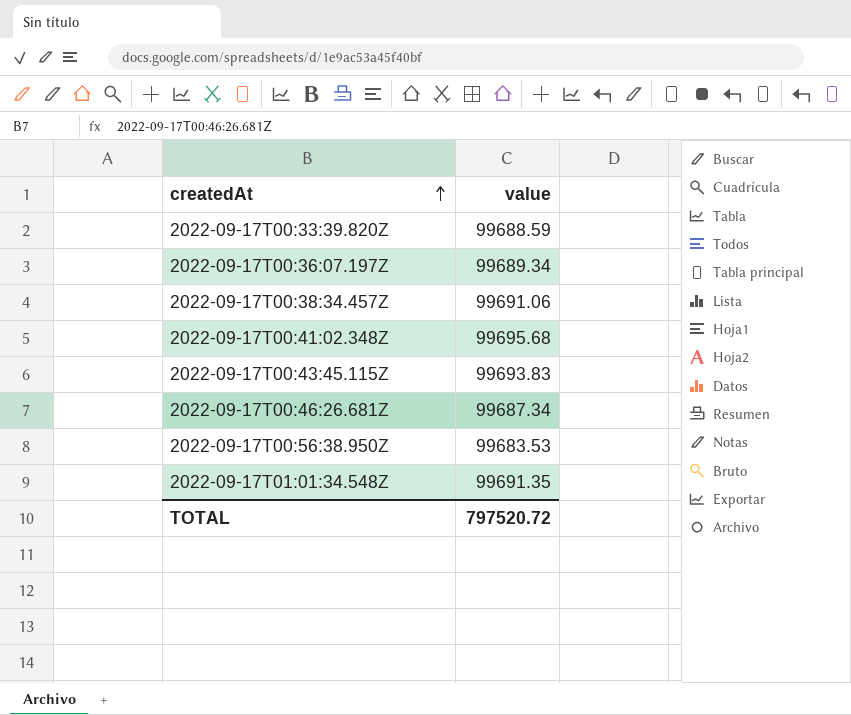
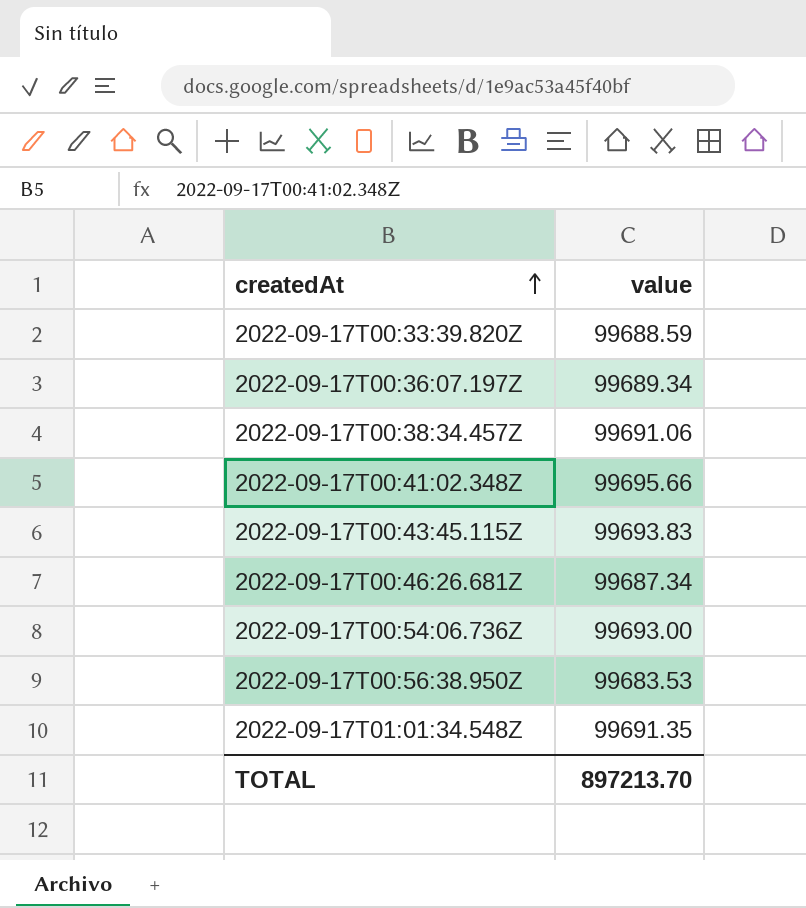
2022-09-17T00:41:02.348Z | value: 99695.68 -> 99695.66
row 2022-09-17T00:54:06.736Z: none -> 99693.00
TOTAL | value: 797520.72 -> 897213.70

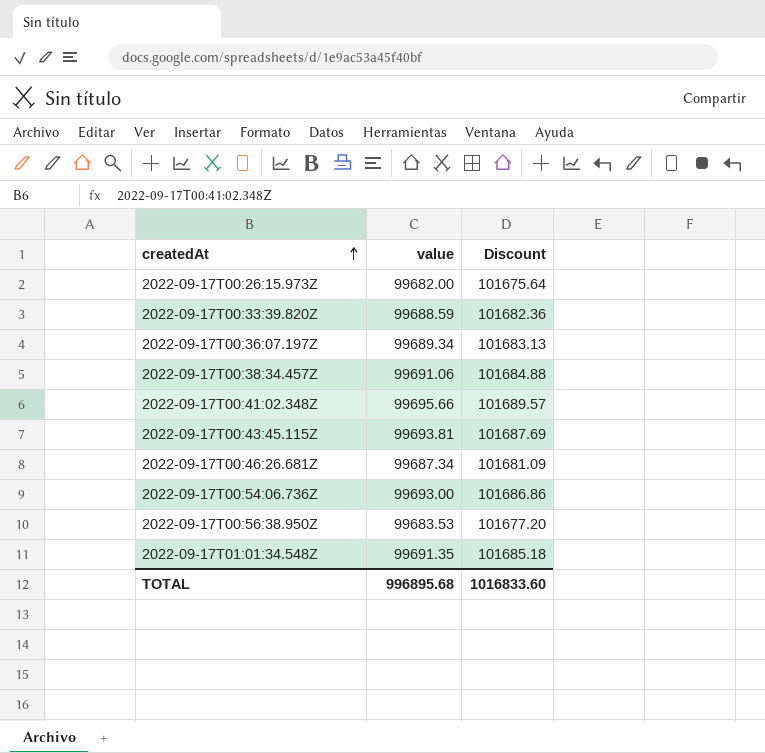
column Discount | formula: none -> [value] * 1.02
row 2022-09-17T00:26:15.973Z: none -> 99682.00 | 101675.64
2022-09-17T00:43:45.115Z | value: 99693.83 -> 99693.81
TOTAL | value: 897213.70 -> 996895.68

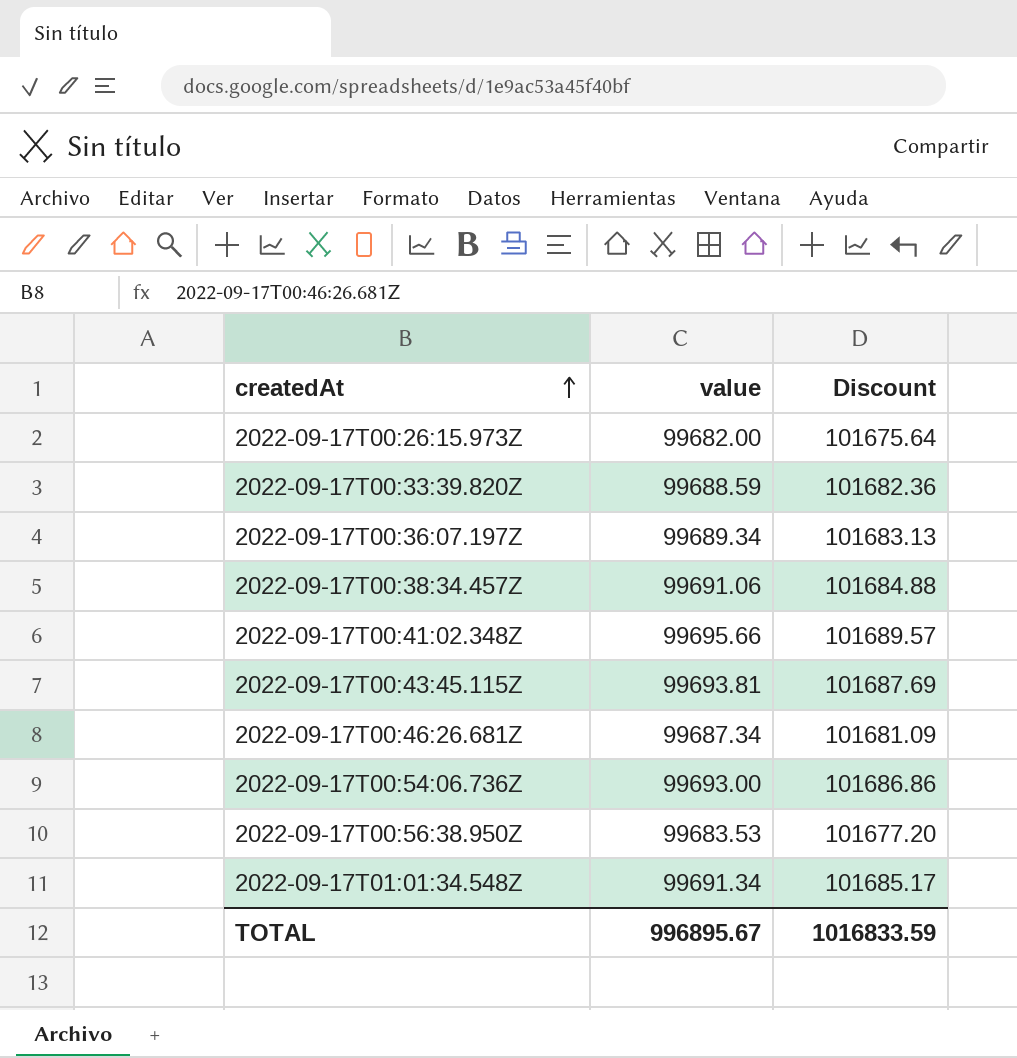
2022-09-17T01:01:34.548Z | value: 99691.35 -> 99691.34
2022-09-17T01:01:34.548Z | Discount: 101685.18 -> 101685.17
TOTAL | value: 996895.68 -> 996895.67
TOTAL | Discount: 1016833.60 -> 1016833.59

